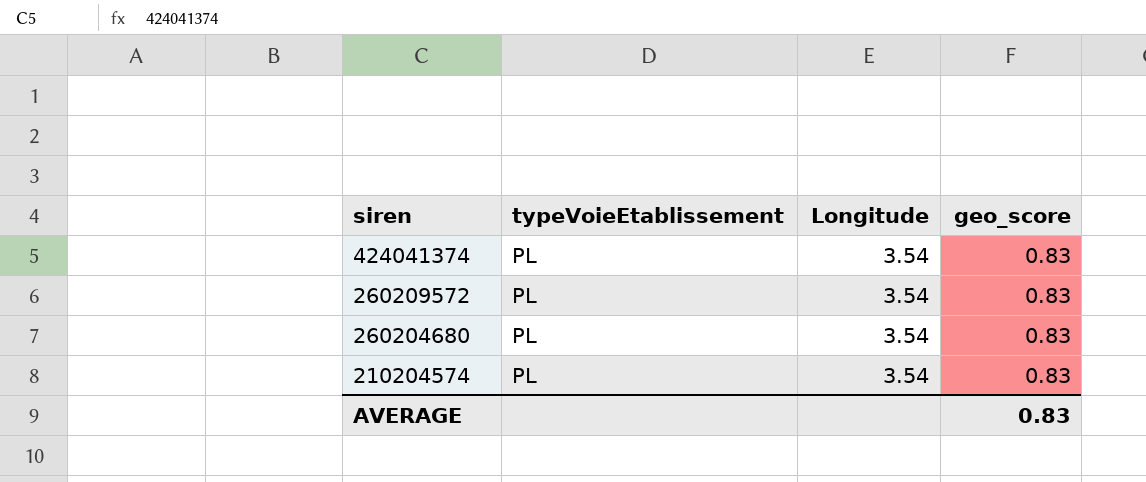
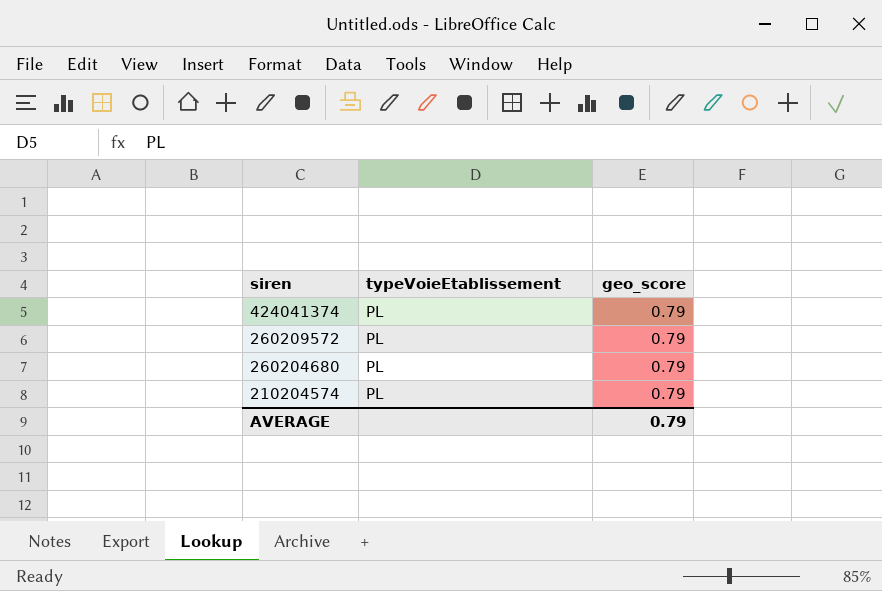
column Longitude | position: 3 -> none
424041374 | geo_score: 0.83 -> 0.79
260209572 | geo_score: 0.83 -> 0.79
260204680 | geo_score: 0.83 -> 0.79
210204574 | geo_score: 0.83 -> 0.79
AVERAGE | geo_score: 0.83 -> 0.79

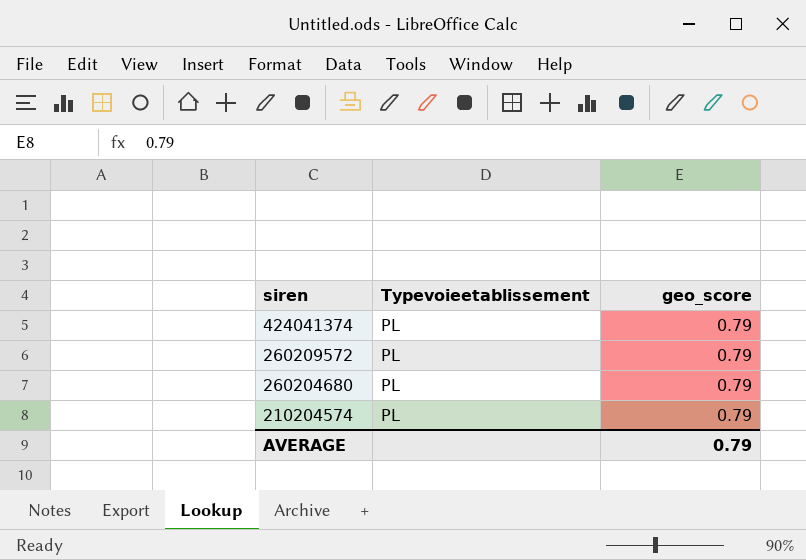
column name: typeVoieEtablissement -> Typevoieetablissement

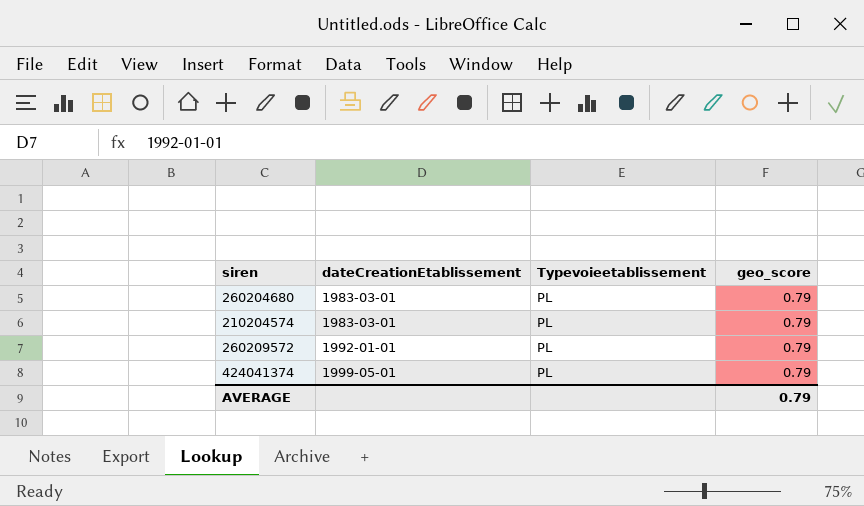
row order: siren descending -> dateCreationEtablissement ascending
column dateCreationEtablissement | position: none -> 2

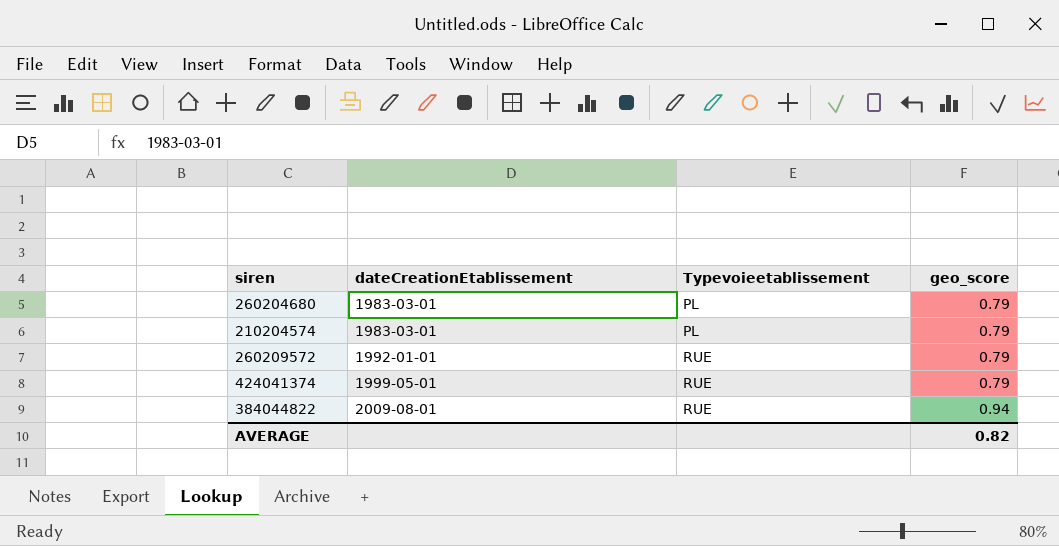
260209572 | Typevoieetablissement: PL -> RUE
424041374 | Typevoieetablissement: PL -> RUE
row 384044822: none -> 2009-08-01 | RUE | 0.94
AVERAGE | geo_score: 0.79 -> 0.82

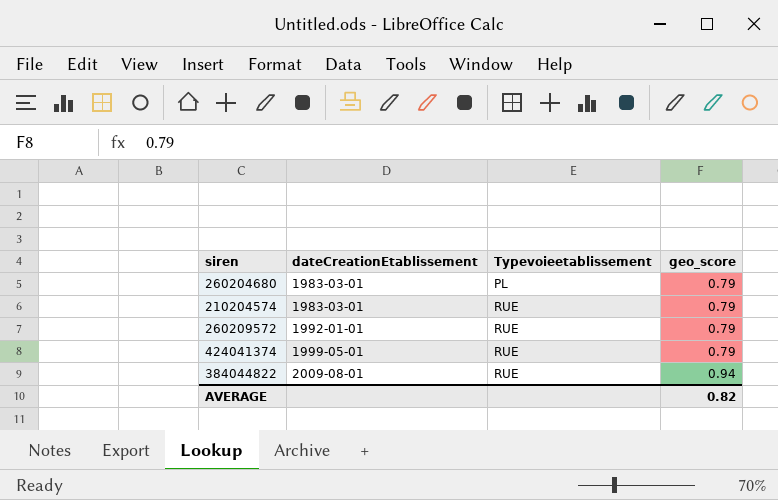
210204574 | Typevoieetablissement: PL -> RUE

